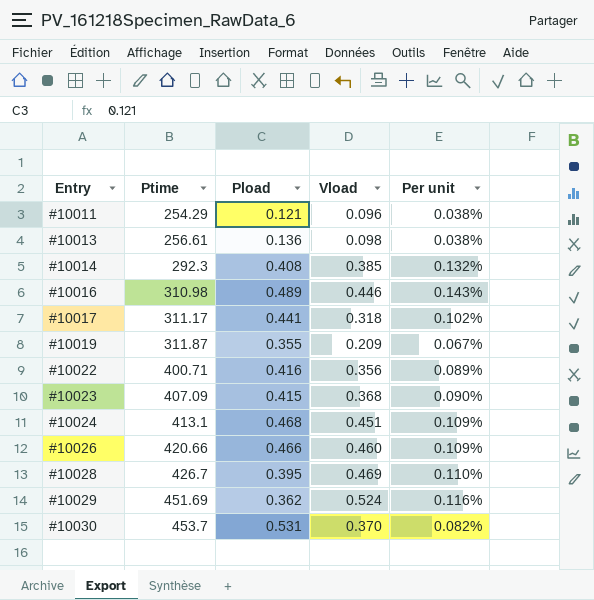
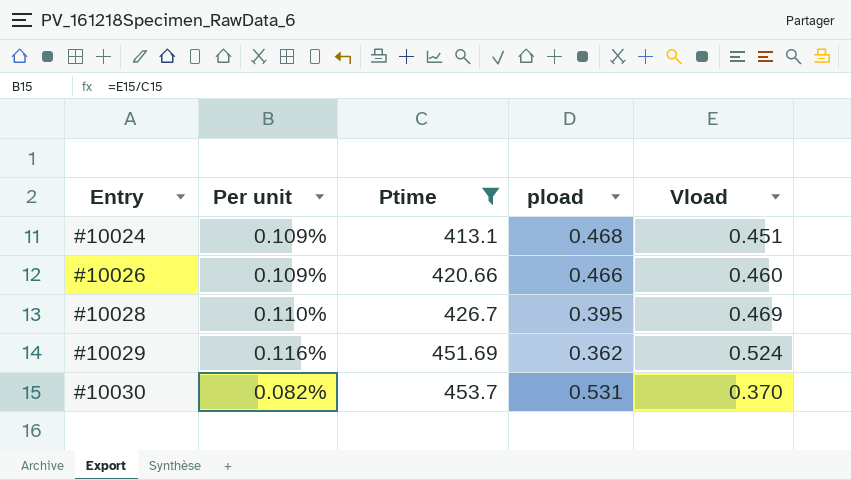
filter: none -> Ptime >= 413.1
column Per unit | position: 5 -> 2
column name: Pload -> pload

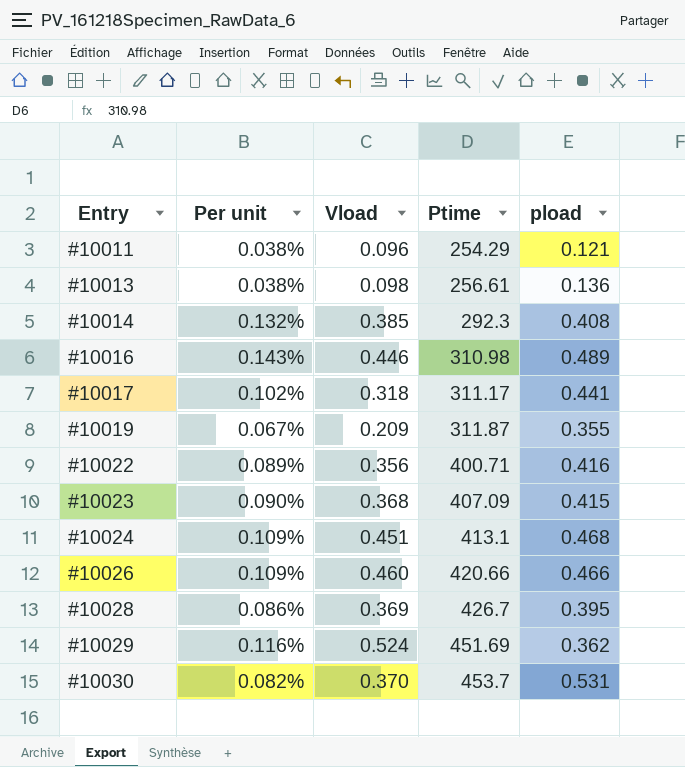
filter: Ptime >= 413.1 -> none
column Vload | position: 5 -> 3
#10028 | Per unit: 0.110% -> 0.086%
#10028 | Vload: 0.469 -> 0.369

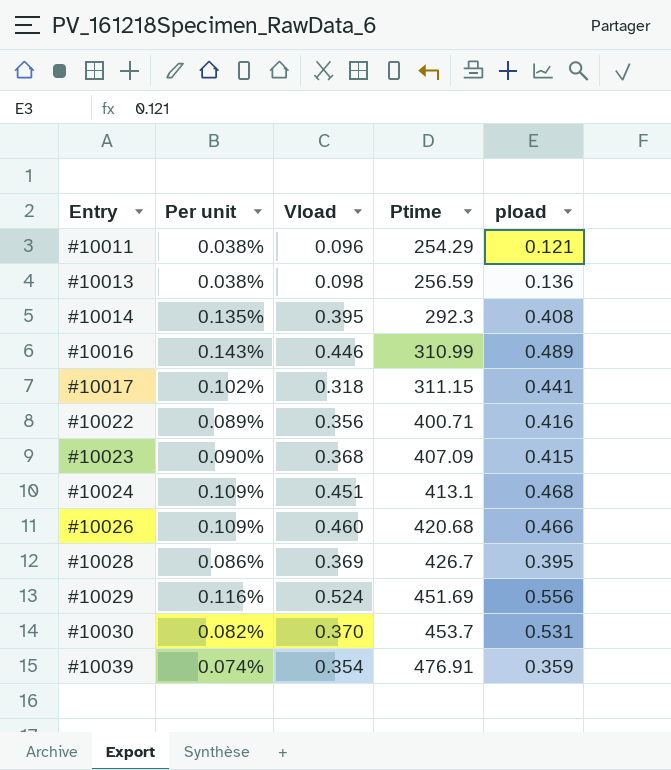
row #10019: 0.067% | 0.209 | 311.87 | 0.355 -> none
#10013 | Ptime: 256.61 -> 256.59
#10014 | Per unit: 0.132% -> 0.135%
#10014 | Vload: 0.385 -> 0.395
#10016 | Ptime: 310.98 -> 310.99
#10017 | Ptime: 311.17 -> 311.15
#10026 | Ptime: 420.66 -> 420.68
#10029 | pload: 0.362 -> 0.556
row #10039: none -> 0.074% | 0.354 | 476.91 | 0.359

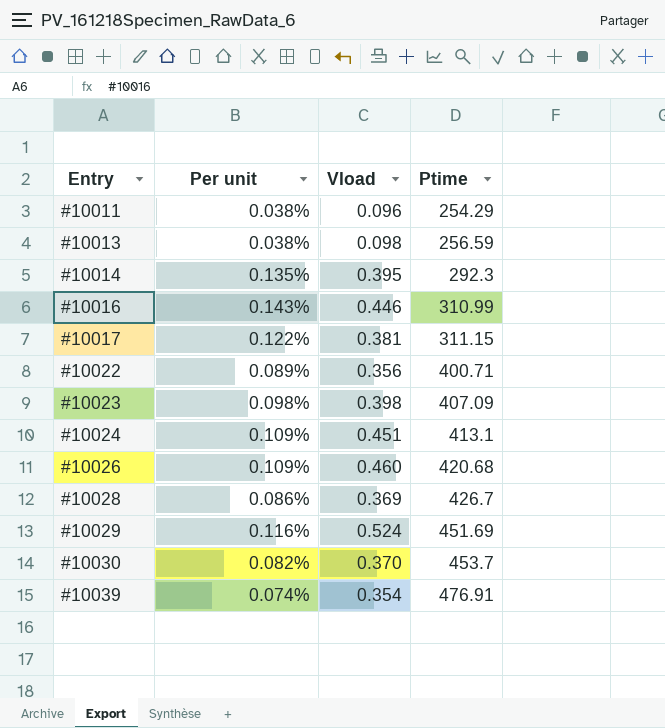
column pload | position: 5 -> none
#10017 | Per unit: 0.102% -> 0.122%
#10017 | Vload: 0.318 -> 0.381
#10023 | Per unit: 0.090% -> 0.098%
#10023 | Vload: 0.368 -> 0.398

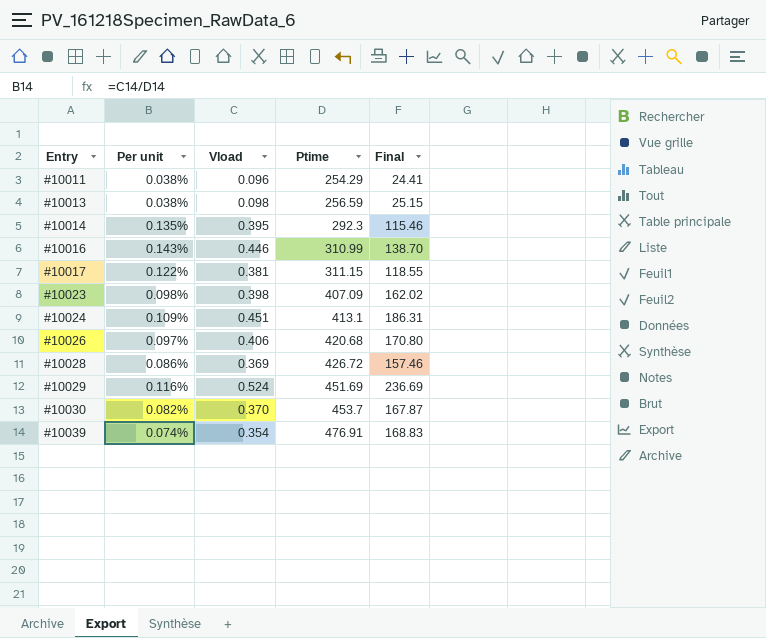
column Final | formula: none -> [Vload] * [Ptime]
row #10022: 0.089% | 0.356 | 400.71 -> none
#10026 | Per unit: 0.109% -> 0.097%
#10026 | Vload: 0.460 -> 0.406
#10028 | Ptime: 426.7 -> 426.72

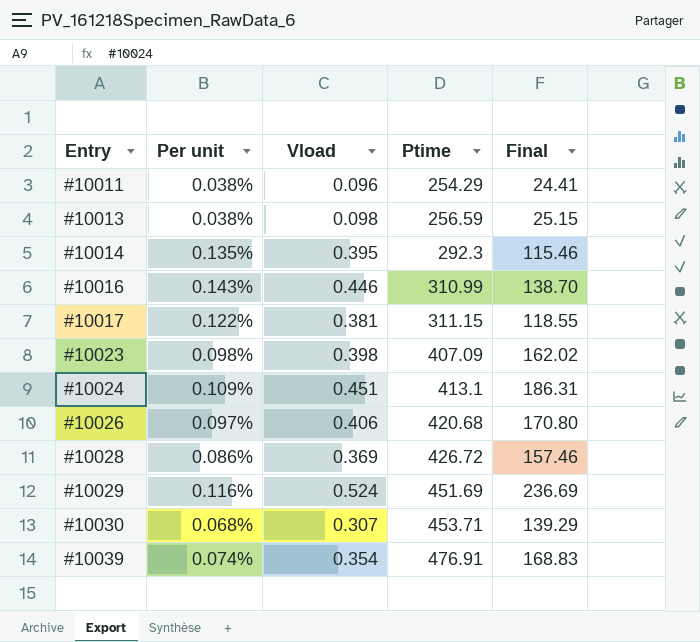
#10030 | Per unit: 0.082% -> 0.068%
#10030 | Vload: 0.370 -> 0.307
#10030 | Ptime: 453.7 -> 453.71
#10030 | Final: 167.87 -> 139.29

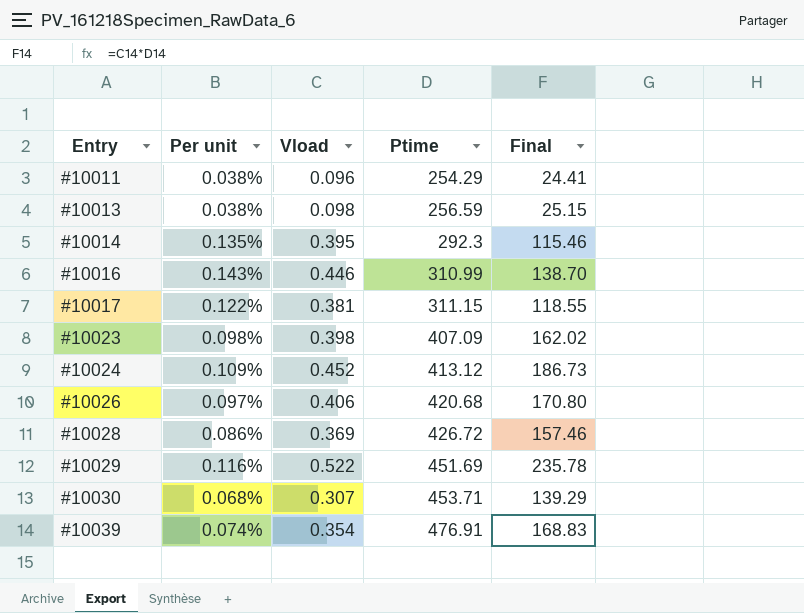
#10024 | Vload: 0.451 -> 0.452
#10024 | Ptime: 413.1 -> 413.12
#10024 | Final: 186.31 -> 186.73
#10029 | Vload: 0.524 -> 0.522
#10029 | Final: 236.69 -> 235.78

